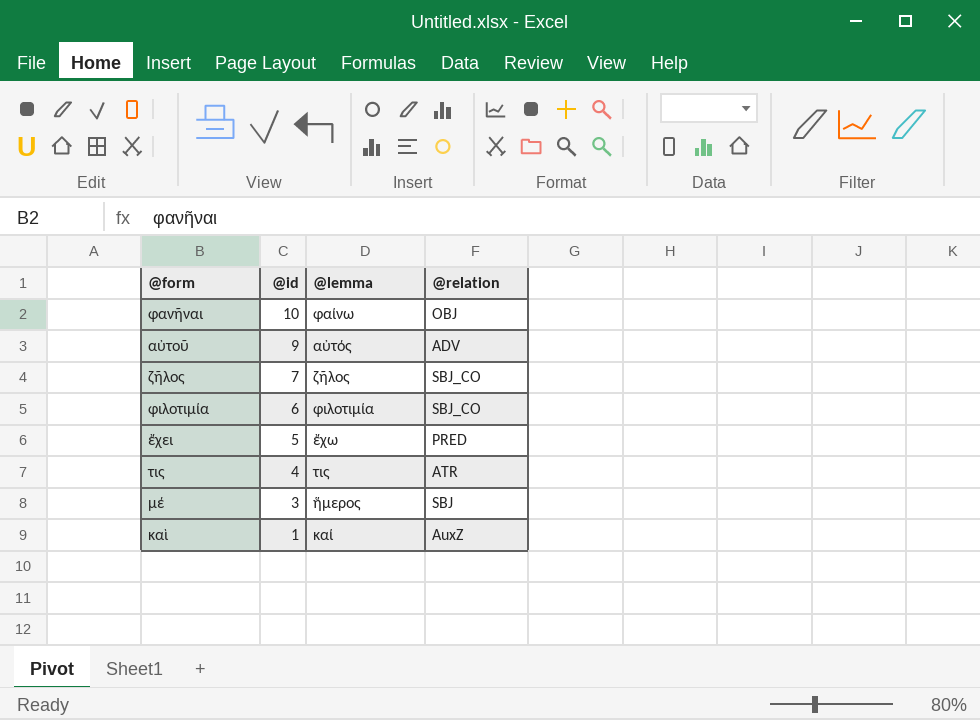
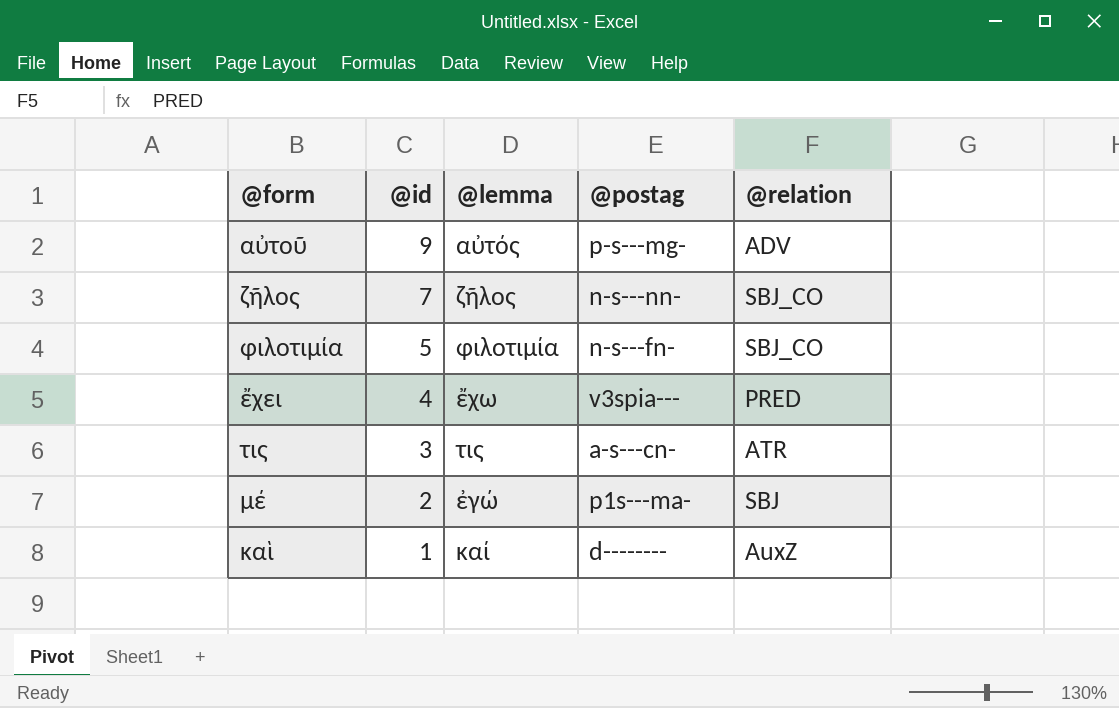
column @postag | position: none -> 4
row φανῆναι: 10 | φαίνω | OBJ -> none
φιλοτιμία | @id: 6 -> 5
ἔχει | @id: 5 -> 4
τις | @id: 4 -> 3
μέ | @id: 3 -> 2
μέ | @lemma: ἥμερος -> ἐγώ

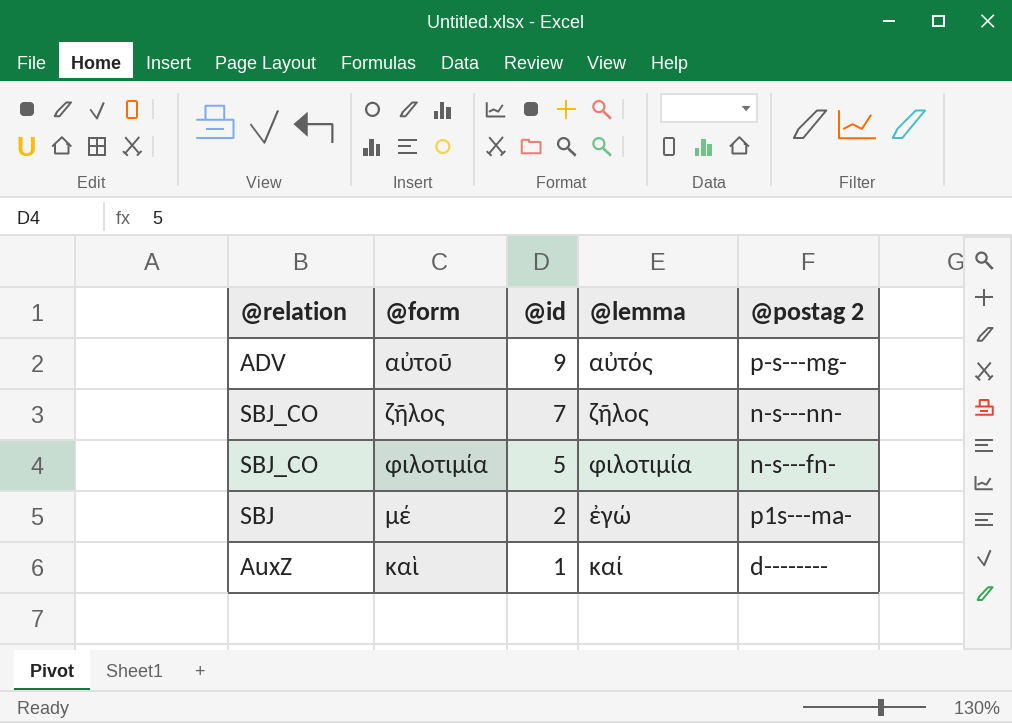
column @relation | position: 5 -> 1
column name: @postag -> @postag 2
row ἔχει: 4 | ἔχω | v3spia--- | PRED -> none
row τις: 3 | τις | a-s---cn- | ATR -> none

